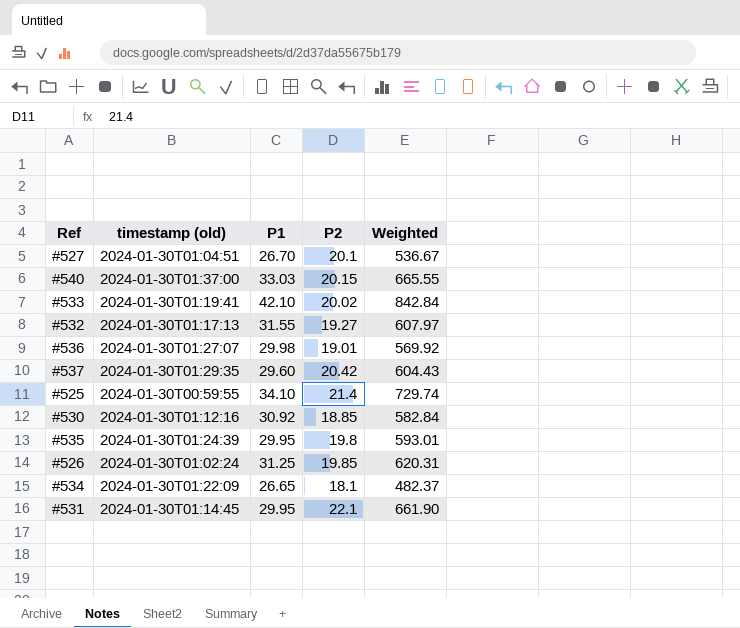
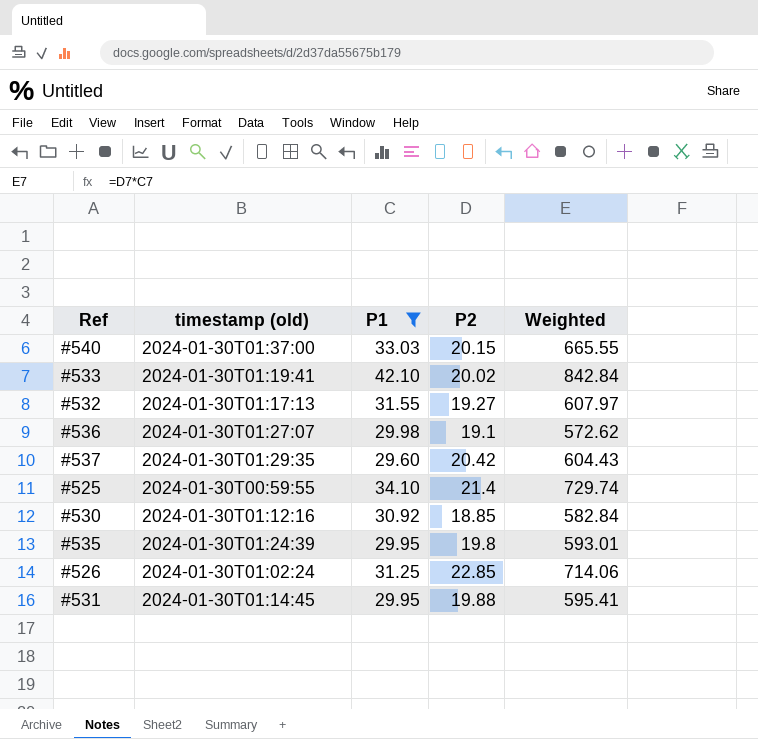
filter: none -> P1 >= 29.60
#536 | P2: 19.01 -> 19.1
#536 | Weighted: 569.92 -> 572.62
#526 | P2: 19.85 -> 22.85
#526 | Weighted: 620.31 -> 714.06
#531 | P2: 22.1 -> 19.88
#531 | Weighted: 661.90 -> 595.41

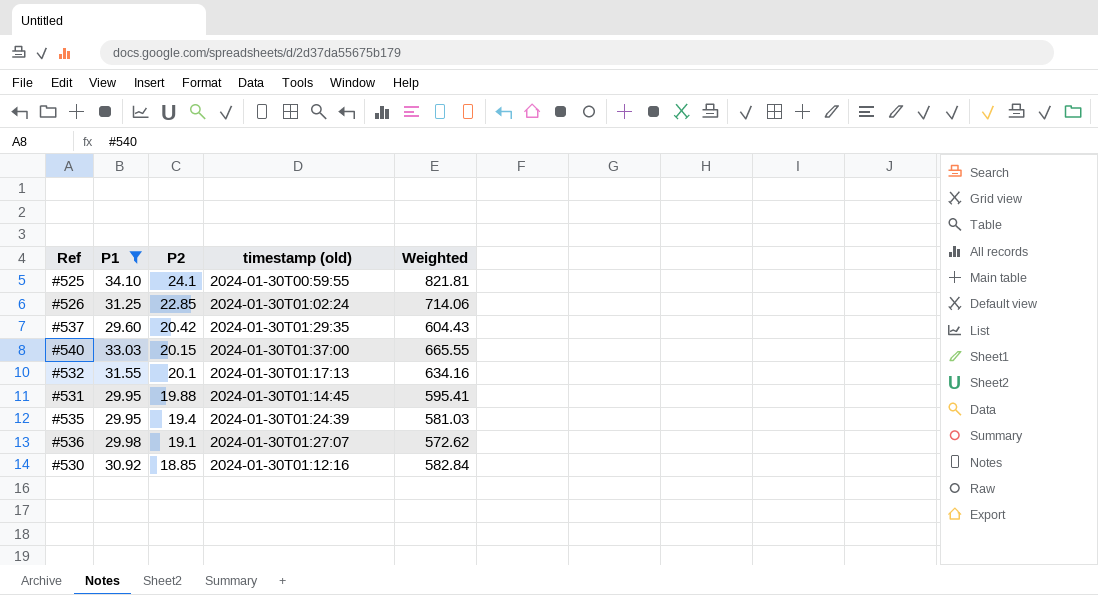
row order: none -> P2 descending
column timestamp (old) | position: 2 -> 4
row #533: 2024-01-30T01:19:41 | 42.10 | 20.02 | 842.84 -> none
#525 | P2: 21.4 -> 24.1
#525 | Weighted: 729.74 -> 821.81
#532 | P2: 19.27 -> 20.1
#532 | Weighted: 607.97 -> 634.16
#535 | P2: 19.8 -> 19.4
#535 | Weighted: 593.01 -> 581.03

